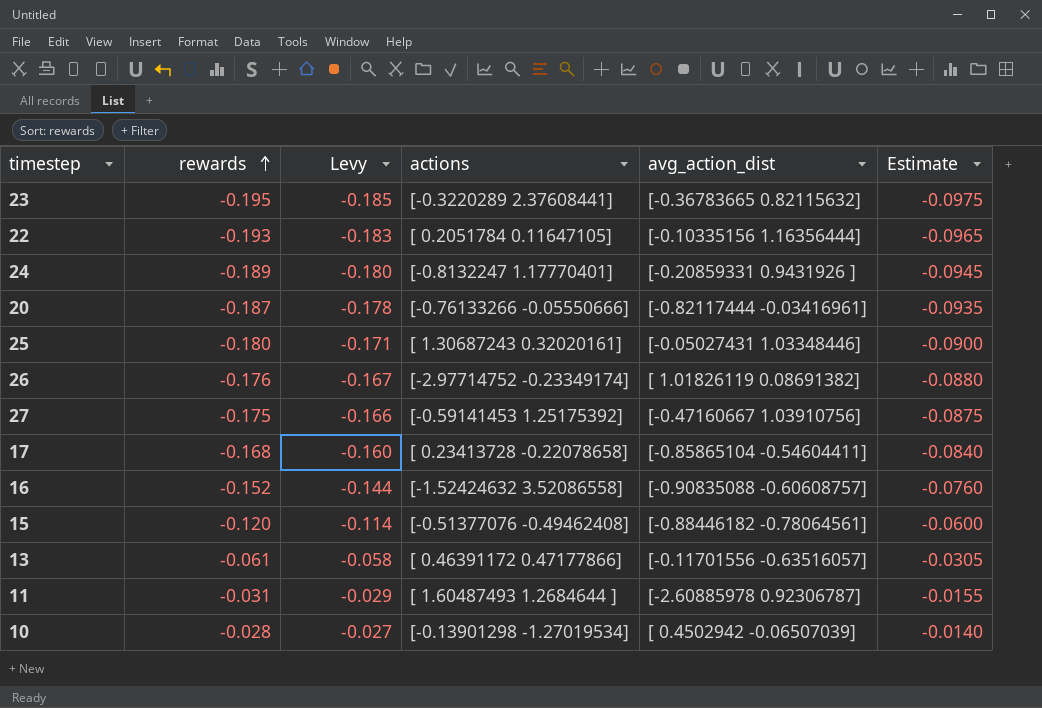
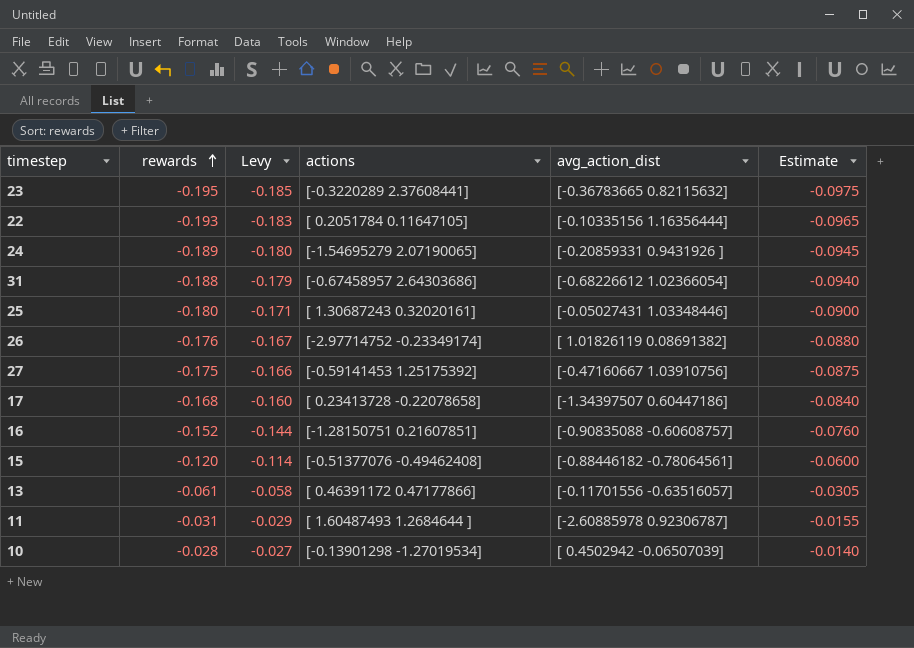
row 20: -0.187 | -0.178 | [-0.76133266 -0.05550666] | [-0.82117444 -0.03416961] | -0.0935 -> none
24 | actions: [-0.8132247 1.17770401] -> [-1.54695279 2.07190065]
row 31: none -> -0.188 | -0.179 | [-0.67458957 2.64303686] | [-0.68226612 1.02366054] | -0.0940
17 | avg_action_dist: [-0.85865104 -0.54604411] -> [-1.34397507 0.60447186]
16 | actions: [-1.52424632 3.52086558] -> [-1.28150751 0.21607851]

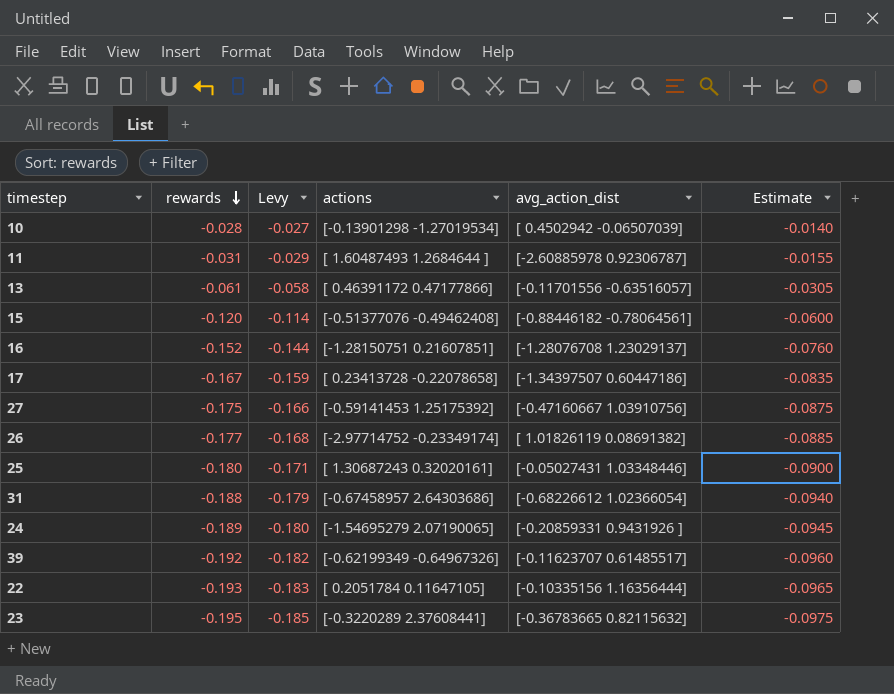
row order: rewards ascending -> rewards descending
16 | avg_action_dist: [-0.90835088 -0.60608757] -> [-1.28076708 1.23029137]
17 | rewards: -0.168 -> -0.167
17 | Levy: -0.160 -> -0.159
17 | Estimate: -0.0840 -> -0.0835
26 | rewards: -0.176 -> -0.177
26 | Levy: -0.167 -> -0.168
26 | Estimate: -0.0880 -> -0.0885
row 39: none -> -0.192 | -0.182 | [-0.62199349 -0.64967326] | [-0.11623707 0.61485517] | -0.0960

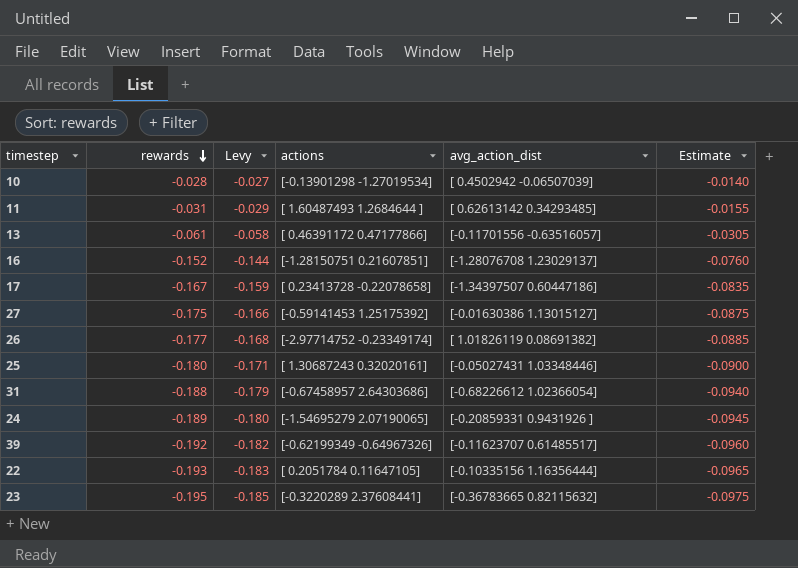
row 15: -0.120 | -0.114 | [-0.51377076 -0.49462408] | [-0.88446182 -0.78064561] | -0.0600 -> none
11 | avg_action_dist: [-2.60885978 0.92306787] -> [ 0.62613142 0.34293485]
27 | avg_action_dist: [-0.47160667 1.03910756] -> [-0.01630386 1.13015127]

